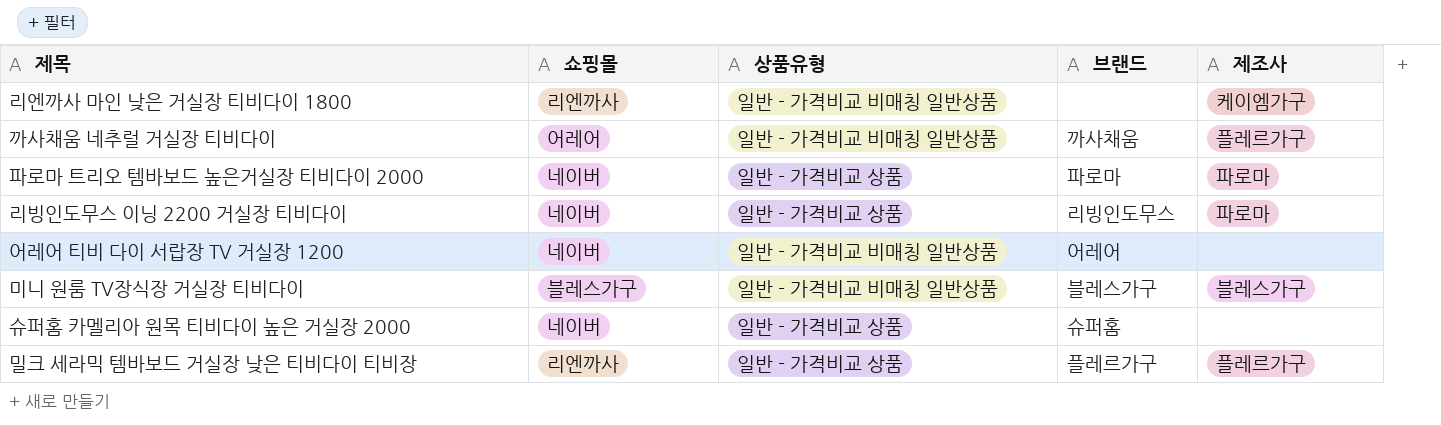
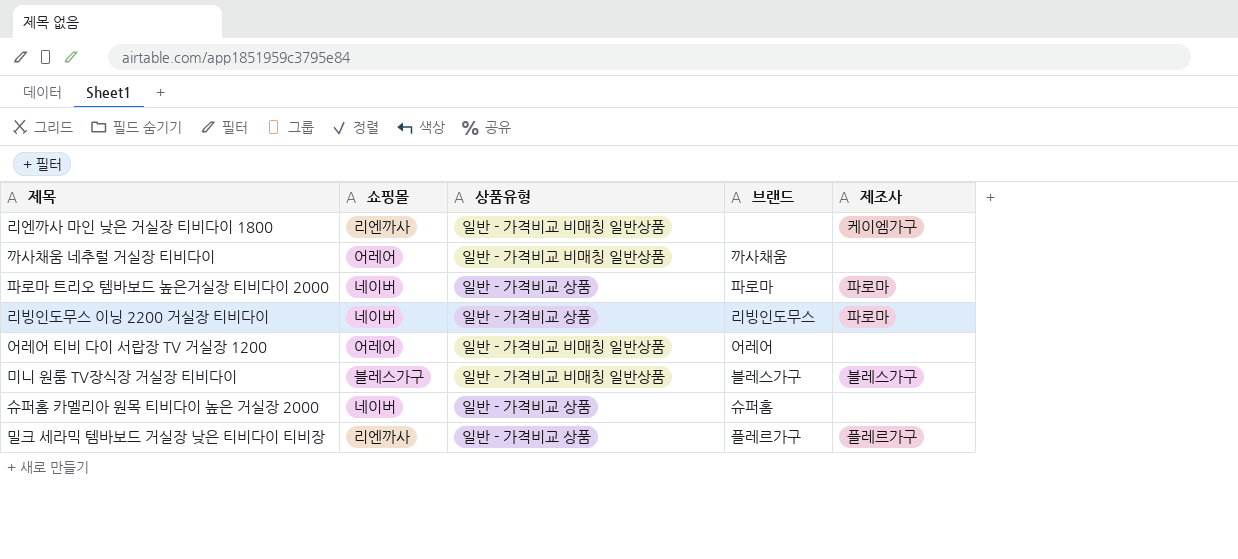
까사채움 네추럴 거실장 티비다이 | 제조사: 플레르가구 -> none
어레어 티비 다이 서랍장 TV 거실장 1200 | 쇼핑몰: 네이버 -> 어레어

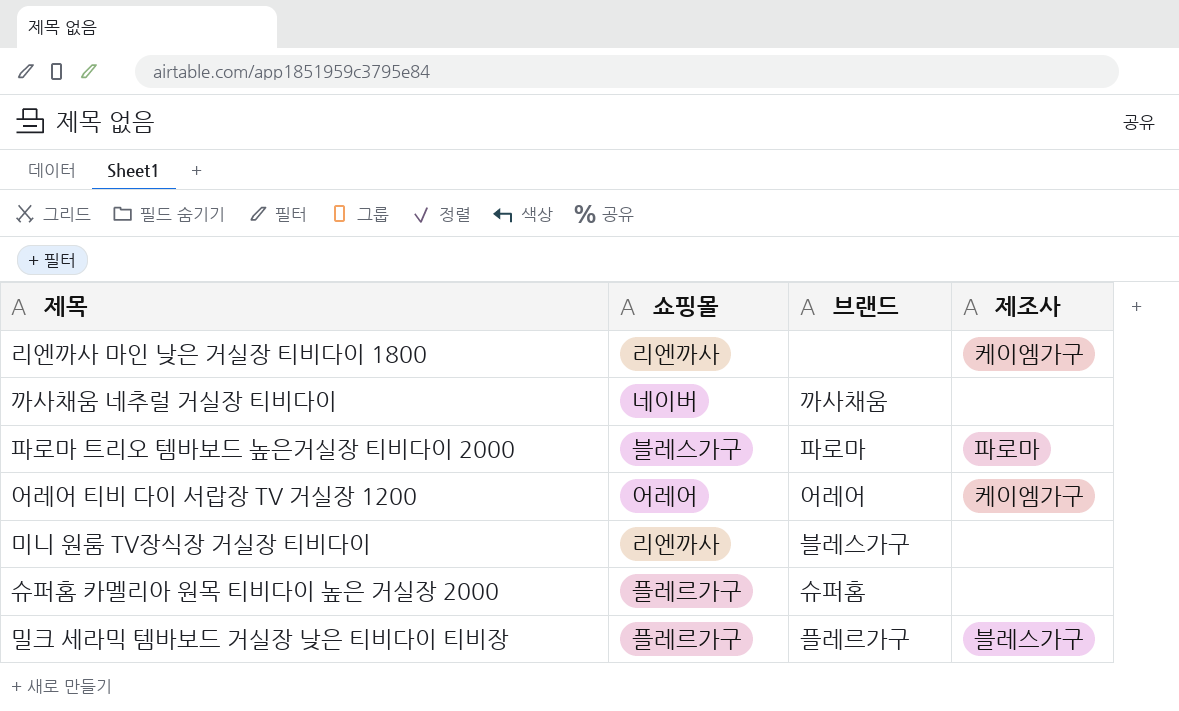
column 상품유형 | position: 3 -> none
row 리빙인도무스 이닝 2200 거실장 티비다이: 네이버 | 일반 - 가격비교 상품 | 리빙인도무스 | 파로마 -> none
까사채움 네추럴 거실장 티비다이 | 쇼핑몰: 어레어 -> 네이버
파로마 트리오 템바보드 높은거실장 티비다이 2000 | 쇼핑몰: 네이버 -> 블레스가구
어레어 티비 다이 서랍장 TV 거실장 1200 | 제조사: none -> 케이엠가구
미니 원룸 TV장식장 거실장 티비다이 | 쇼핑몰: 블레스가구 -> 리엔까사
미니 원룸 TV장식장 거실장 티비다이 | 제조사: 블레스가구 -> none
슈퍼홈 카멜리아 원목 티비다이 높은 거실장 2000 | 쇼핑몰: 네이버 -> 플레르가구
밀크 세라믹 템바보드 거실장 낮은 티비다이 티비장 | 쇼핑몰: 리엔까사 -> 플레르가구
밀크 세라믹 템바보드 거실장 낮은 티비다이 티비장 | 제조사: 플레르가구 -> 블레스가구

